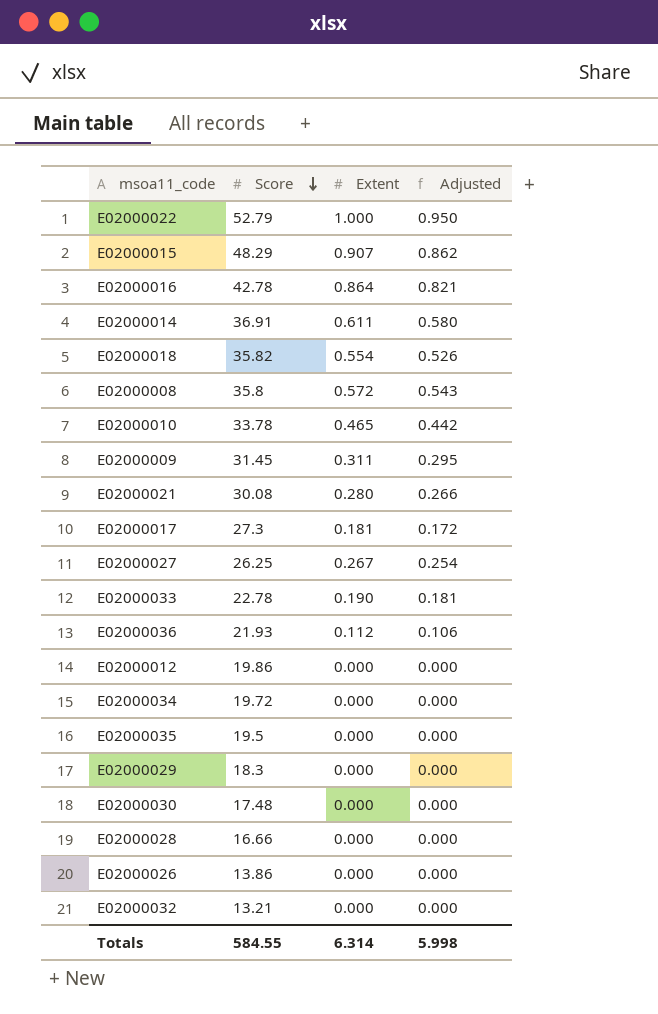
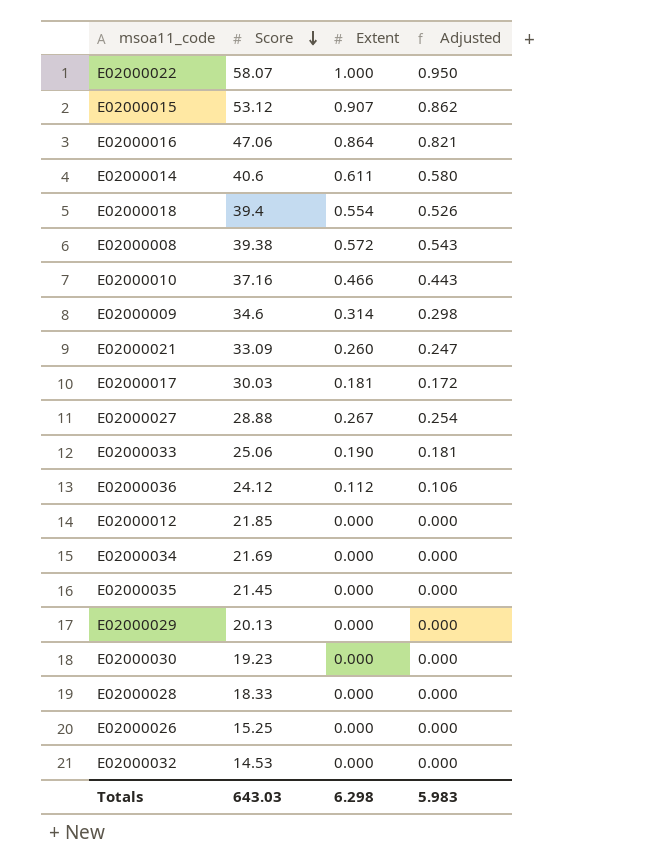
E02000022 | Score: 52.79 -> 58.07
E02000015 | Score: 48.29 -> 53.12
E02000016 | Score: 42.78 -> 47.06
E02000014 | Score: 36.91 -> 40.6
E02000018 | Score: 35.82 -> 39.4
E02000008 | Score: 35.8 -> 39.38
E02000010 | Score: 33.78 -> 37.16
E02000010 | Extent: 0.465 -> 0.466
E02000010 | Adjusted: 0.442 -> 0.443
E02000009 | Score: 31.45 -> 34.6
E02000009 | Extent: 0.311 -> 0.314
E02000009 | Adjusted: 0.295 -> 0.298
E02000021 | Score: 30.08 -> 33.09
E02000021 | Extent: 0.280 -> 0.260
E02000021 | Adjusted: 0.266 -> 0.247
E02000017 | Score: 27.3 -> 30.03
E02000027 | Score: 26.25 -> 28.88
E02000033 | Score: 22.78 -> 25.06
E02000036 | Score: 21.93 -> 24.12
E02000012 | Score: 19.86 -> 21.85
E02000034 | Score: 19.72 -> 21.69
E02000035 | Score: 19.5 -> 21.45
E02000029 | Score: 18.3 -> 20.13
E02000030 | Score: 17.48 -> 19.23
E02000028 | Score: 16.66 -> 18.33
E02000026 | Score: 13.86 -> 15.25
E02000032 | Score: 13.21 -> 14.53
Totals | Score: 584.55 -> 643.03
Totals | Extent: 6.314 -> 6.298
Totals | Adjusted: 5.998 -> 5.983

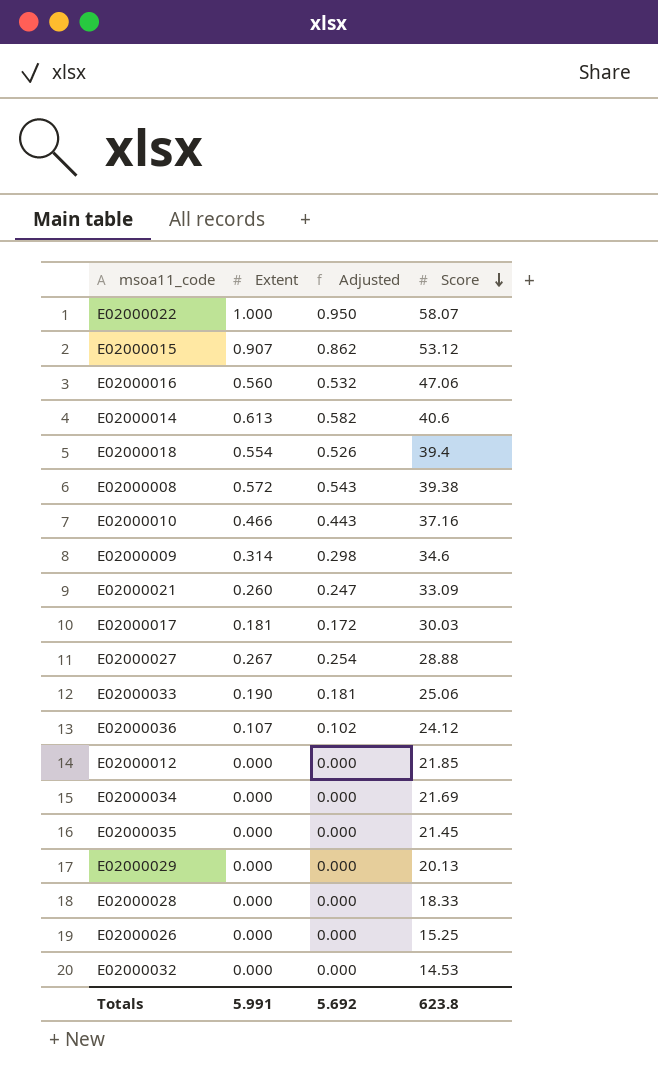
column Score | position: 2 -> 4
row E02000030: 19.23 | 0.000 | 0.000 -> none
E02000016 | Extent: 0.864 -> 0.560
E02000016 | Adjusted: 0.821 -> 0.532
E02000014 | Extent: 0.611 -> 0.613
E02000014 | Adjusted: 0.580 -> 0.582
E02000036 | Extent: 0.112 -> 0.107
E02000036 | Adjusted: 0.106 -> 0.102
Totals | Extent: 6.298 -> 5.991
Totals | Adjusted: 5.983 -> 5.692
Totals | Score: 643.03 -> 623.8

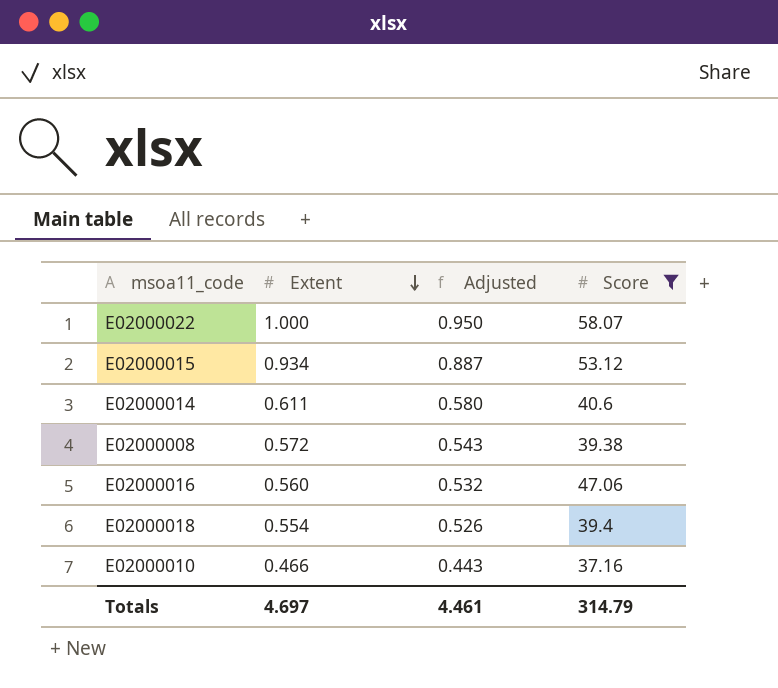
filter: none -> Score >= 37.16
row order: Score descending -> Extent descending
E02000015 | Extent: 0.907 -> 0.934
E02000015 | Adjusted: 0.862 -> 0.887
E02000014 | Extent: 0.613 -> 0.611
E02000014 | Adjusted: 0.582 -> 0.580
Totals | Extent: 5.991 -> 4.697
Totals | Adjusted: 5.692 -> 4.461
Totals | Score: 623.8 -> 314.79

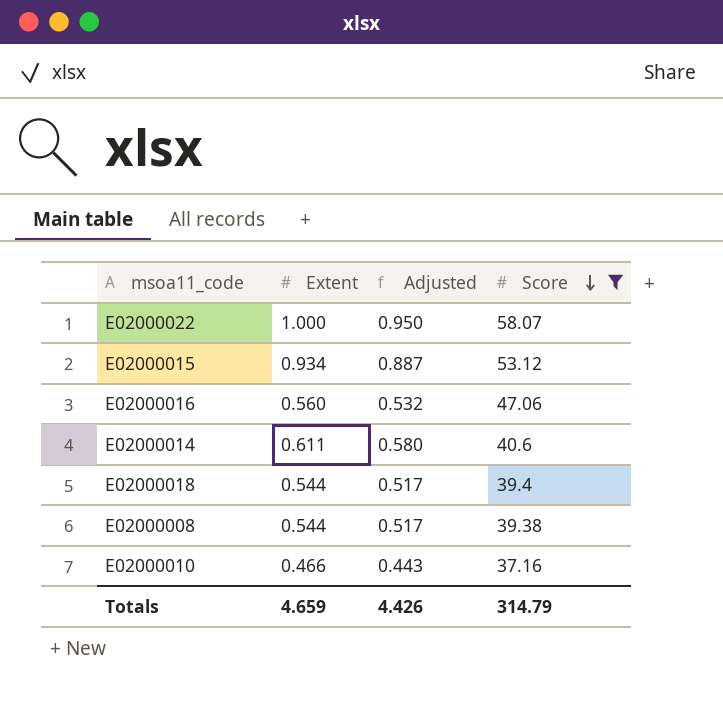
row order: Extent descending -> Score descending
E02000018 | Extent: 0.554 -> 0.544
E02000018 | Adjusted: 0.526 -> 0.517
E02000008 | Extent: 0.572 -> 0.544
E02000008 | Adjusted: 0.543 -> 0.517
Totals | Extent: 4.697 -> 4.659
Totals | Adjusted: 4.461 -> 4.426

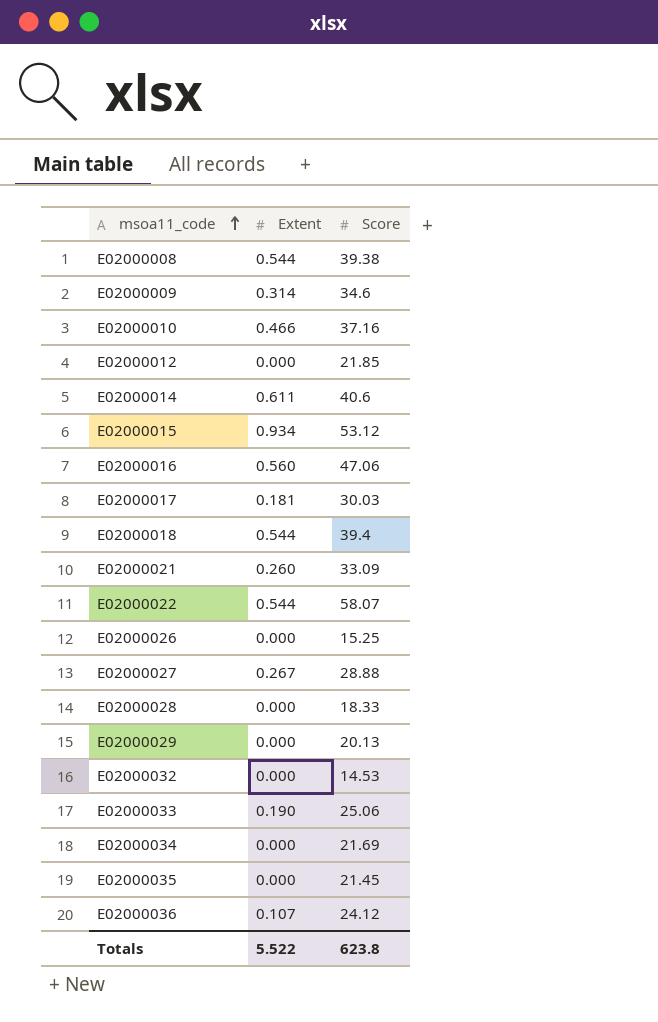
filter: Score >= 37.16 -> none
row order: Score descending -> msoa11_code ascending
column Adjusted | formula: [Extent] * 0.95 -> none
E02000022 | Extent: 1.000 -> 0.544
Totals | Extent: 4.659 -> 5.522
Totals | Score: 314.79 -> 623.8

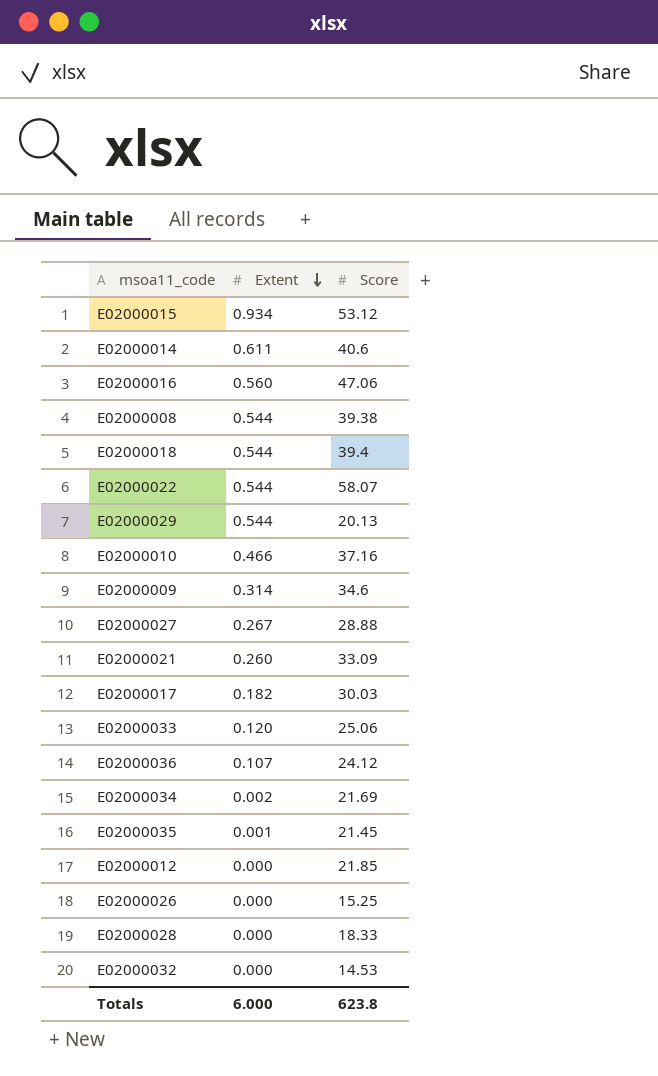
row order: msoa11_code ascending -> Extent descending
E02000029 | Extent: 0.000 -> 0.544
E02000017 | Extent: 0.181 -> 0.182
E02000033 | Extent: 0.190 -> 0.120
E02000034 | Extent: 0.000 -> 0.002
E02000035 | Extent: 0.000 -> 0.001
Totals | Extent: 5.522 -> 6.000

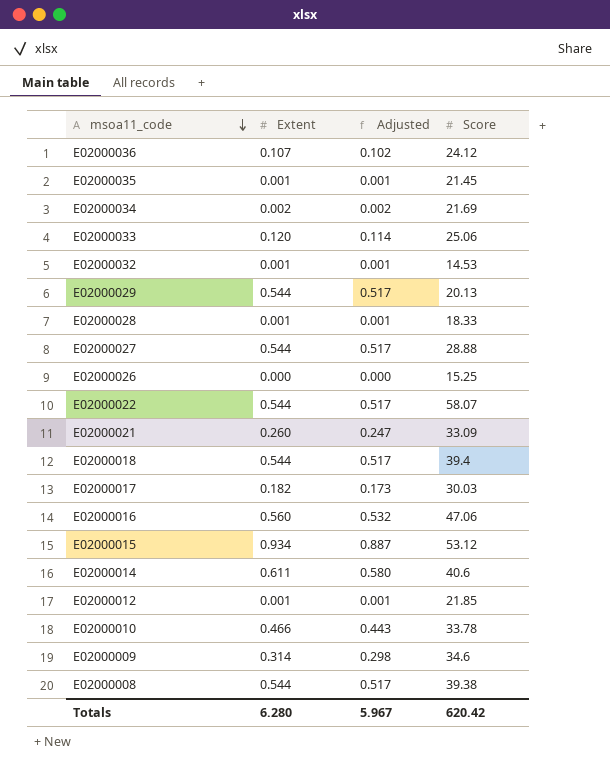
row order: Extent descending -> msoa11_code descending
column Adjusted | formula: none -> [Extent] * 0.95
E02000032 | Extent: 0.000 -> 0.001
E02000028 | Extent: 0.000 -> 0.001
E02000027 | Extent: 0.267 -> 0.544
E02000012 | Extent: 0.000 -> 0.001
E02000010 | Score: 37.16 -> 33.78
Totals | Extent: 6.000 -> 6.280
Totals | Score: 623.8 -> 620.42

